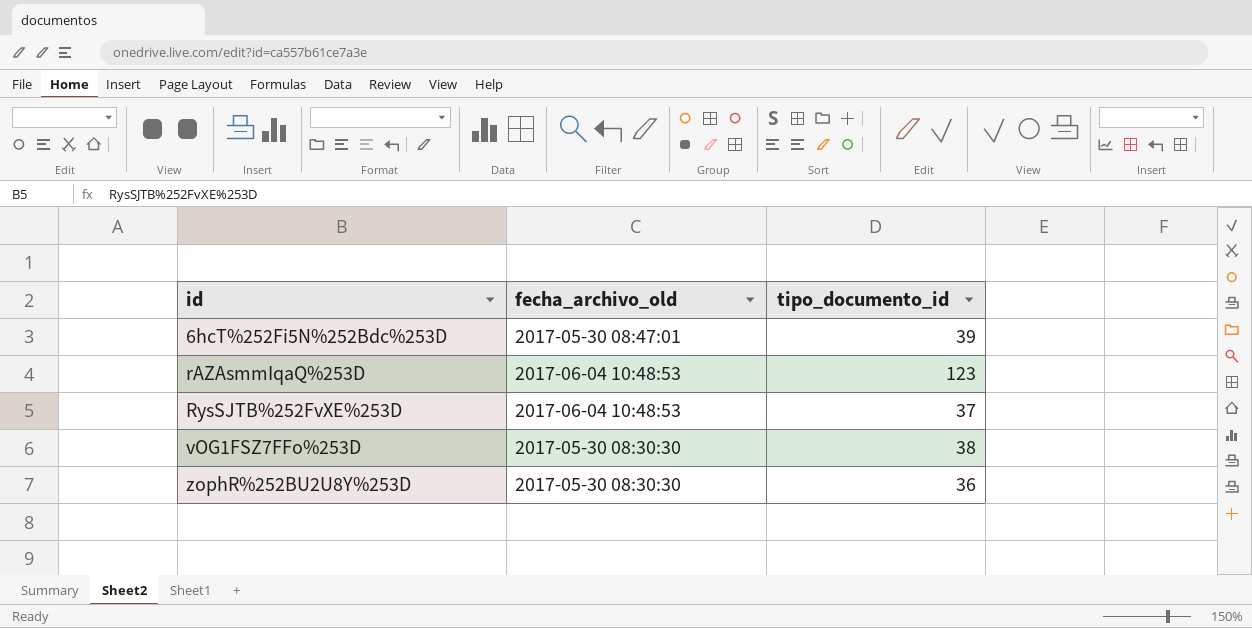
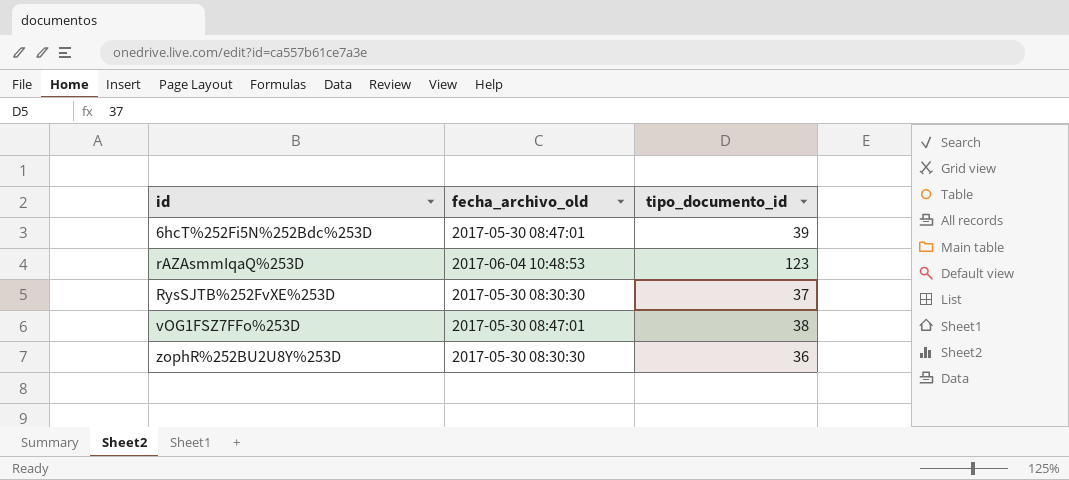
RysSJTB%252FvXE%253D | fecha_archivo_old: 2017-06-04 10:48:53 -> 2017-05-30 08:30:30
vOG1FSZ7FFo%253D | fecha_archivo_old: 2017-05-30 08:30:30 -> 2017-05-30 08:47:01

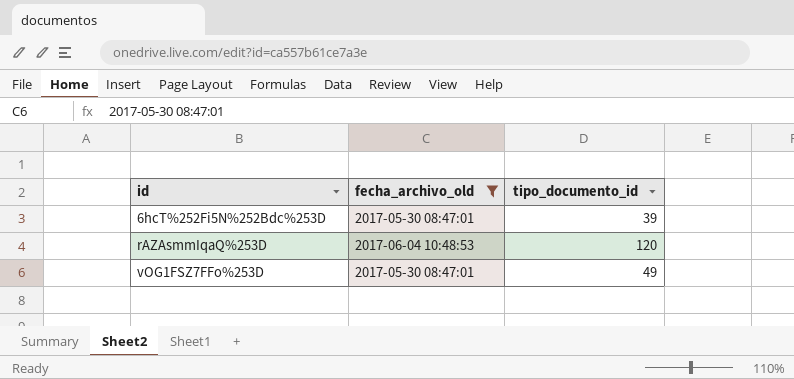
filter: none -> fecha_archivo_old != 2017-05-30 08:30:30
rAZAsmmIqaQ%253D | tipo_documento_id: 123 -> 120
vOG1FSZ7FFo%253D | tipo_documento_id: 38 -> 49

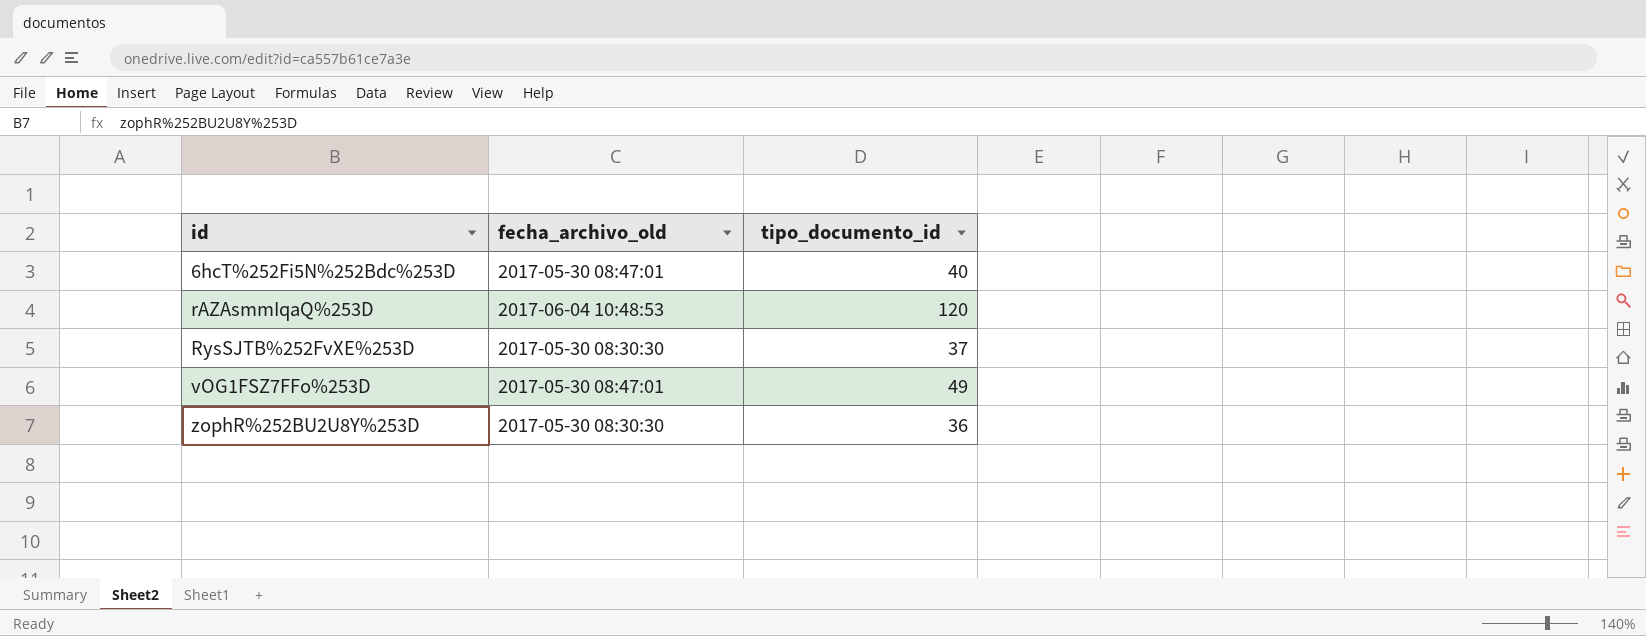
filter: fecha_archivo_old != 2017-05-30 08:30:30 -> none
6hcT%252Fi5N%252Bdc%253D | tipo_documento_id: 39 -> 40

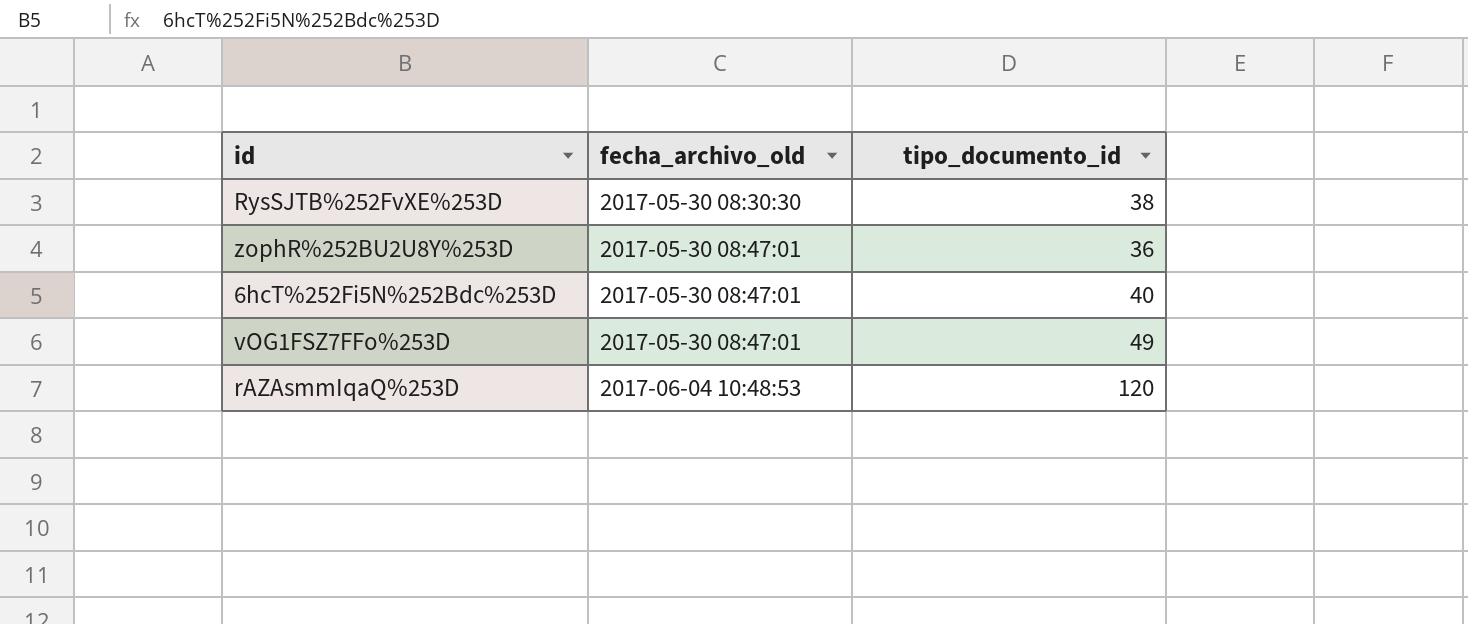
row order: id ascending -> fecha_archivo_old ascending
RysSJTB%252FvXE%253D | tipo_documento_id: 37 -> 38
zophR%252BU2U8Y%253D | fecha_archivo_old: 2017-05-30 08:30:30 -> 2017-05-30 08:47:01

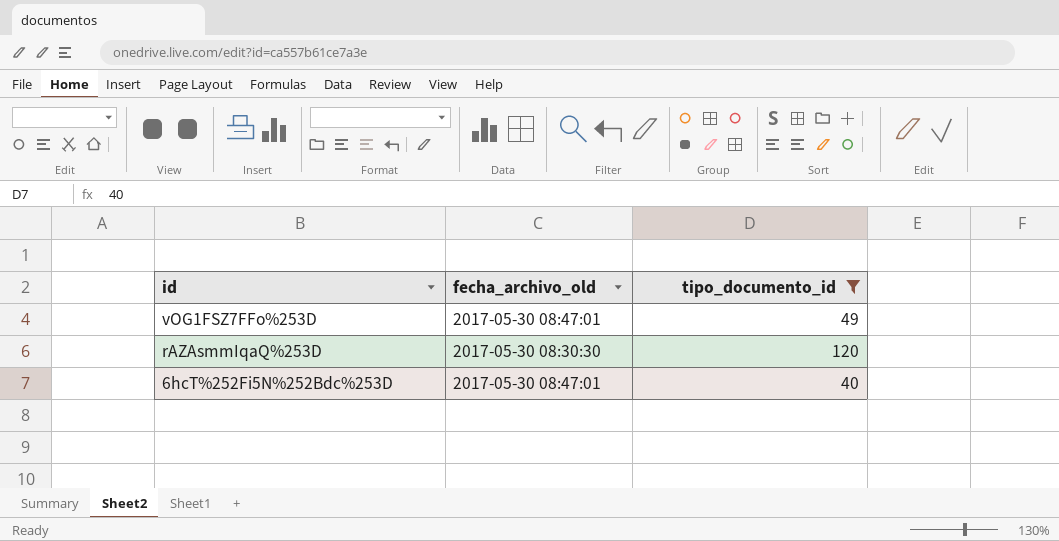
filter: none -> tipo_documento_id >= 40
row order: fecha_archivo_old ascending -> id descending
rAZAsmmIqaQ%253D | fecha_archivo_old: 2017-06-04 10:48:53 -> 2017-05-30 08:30:30

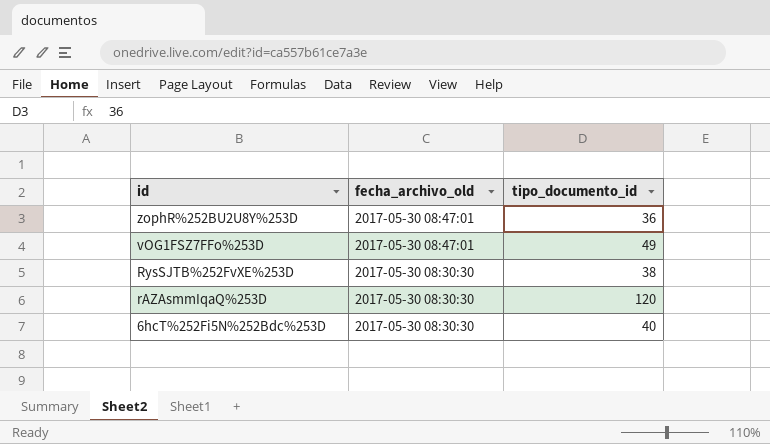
filter: tipo_documento_id >= 40 -> none
6hcT%252Fi5N%252Bdc%253D | fecha_archivo_old: 2017-05-30 08:47:01 -> 2017-05-30 08:30:30

